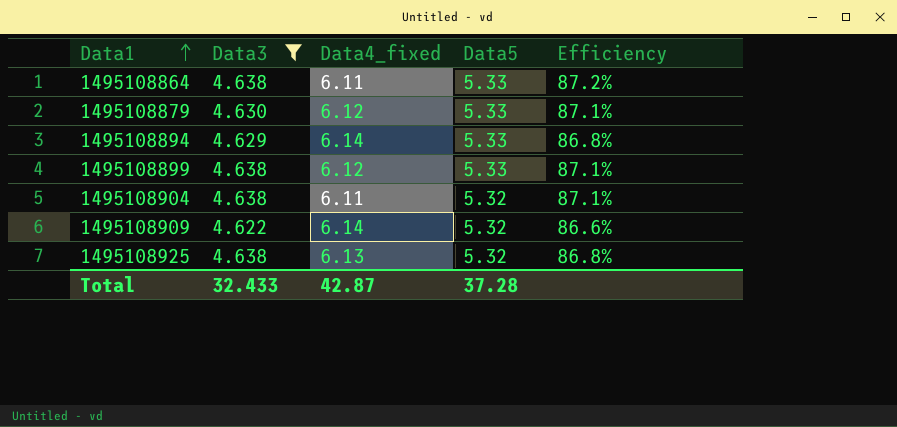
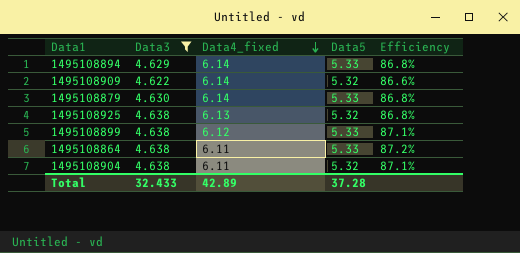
row order: Data1 ascending -> Data4_fixed descending
1495108879 | Data4_fixed: 6.12 -> 6.14
1495108879 | Efficiency: 87.1% -> 86.8%
Total | Data4_fixed: 42.87 -> 42.89

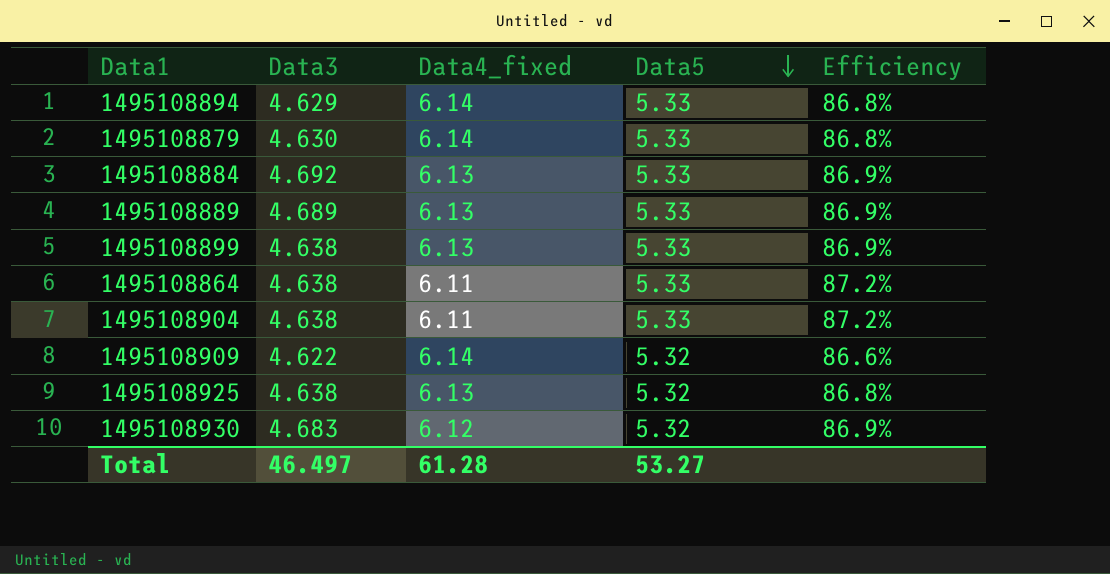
filter: Data3 <= 4.638 -> none
row order: Data4_fixed descending -> Data5 descending
1495108899 | Data4_fixed: 6.12 -> 6.13
1495108899 | Efficiency: 87.1% -> 86.9%
1495108904 | Data5: 5.32 -> 5.33
1495108904 | Efficiency: 87.1% -> 87.2%
Total | Data3: 32.433 -> 46.497
Total | Data4_fixed: 42.89 -> 61.28
Total | Data5: 37.28 -> 53.27

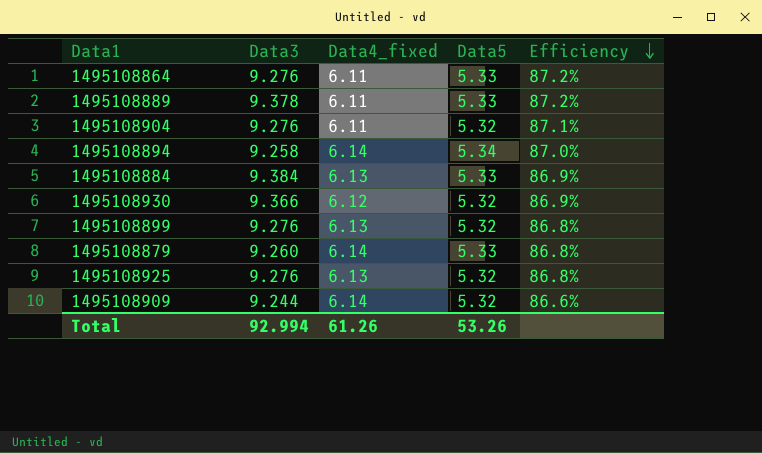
row order: Data5 descending -> Efficiency descending
1495108864 | Data3: 4.638 -> 9.276
1495108889 | Data3: 4.689 -> 9.378
1495108889 | Data4_fixed: 6.13 -> 6.11
1495108889 | Efficiency: 86.9% -> 87.2%
1495108904 | Data3: 4.638 -> 9.276
1495108904 | Data5: 5.33 -> 5.32
1495108904 | Efficiency: 87.2% -> 87.1%
1495108894 | Data3: 4.629 -> 9.258
1495108894 | Data5: 5.33 -> 5.34
1495108894 | Efficiency: 86.8% -> 87.0%
1495108884 | Data3: 4.692 -> 9.384
1495108930 | Data3: 4.683 -> 9.366
1495108899 | Data3: 4.638 -> 9.276
1495108899 | Data5: 5.33 -> 5.32
1495108899 | Efficiency: 86.9% -> 86.8%
1495108879 | Data3: 4.630 -> 9.260
1495108925 | Data3: 4.638 -> 9.276
1495108909 | Data3: 4.622 -> 9.244
Total | Data3: 46.497 -> 92.994
Total | Data4_fixed: 61.28 -> 61.26
Total | Data5: 53.27 -> 53.26

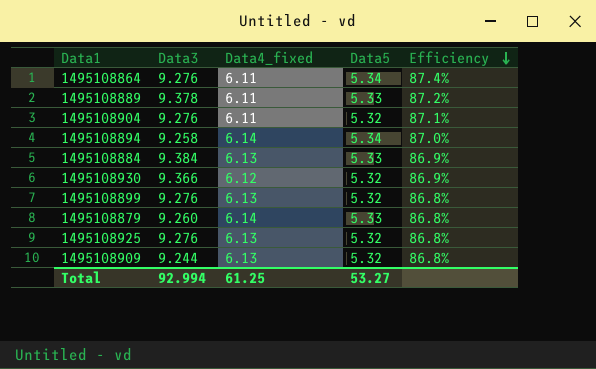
1495108864 | Data5: 5.33 -> 5.34
1495108864 | Efficiency: 87.2% -> 87.4%
1495108909 | Data4_fixed: 6.14 -> 6.13
1495108909 | Efficiency: 86.6% -> 86.8%
Total | Data4_fixed: 61.26 -> 61.25
Total | Data5: 53.26 -> 53.27

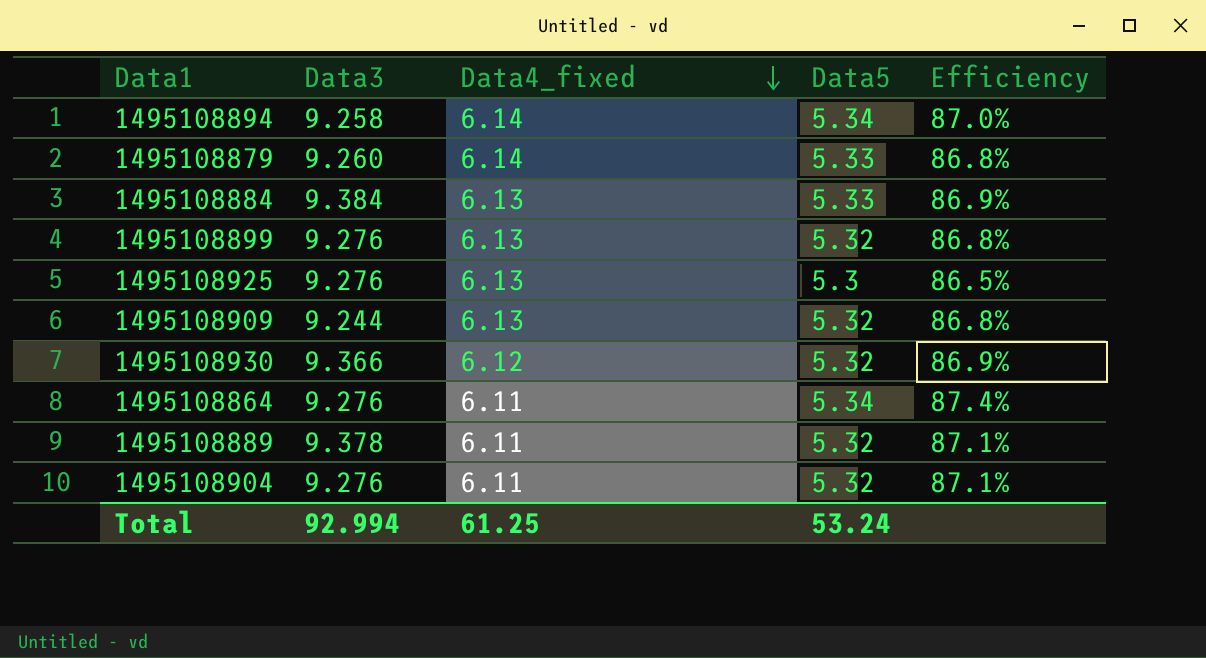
row order: Efficiency descending -> Data4_fixed descending
1495108925 | Data5: 5.32 -> 5.3
1495108925 | Efficiency: 86.8% -> 86.5%
1495108889 | Data5: 5.33 -> 5.32
1495108889 | Efficiency: 87.2% -> 87.1%
Total | Data5: 53.27 -> 53.24

